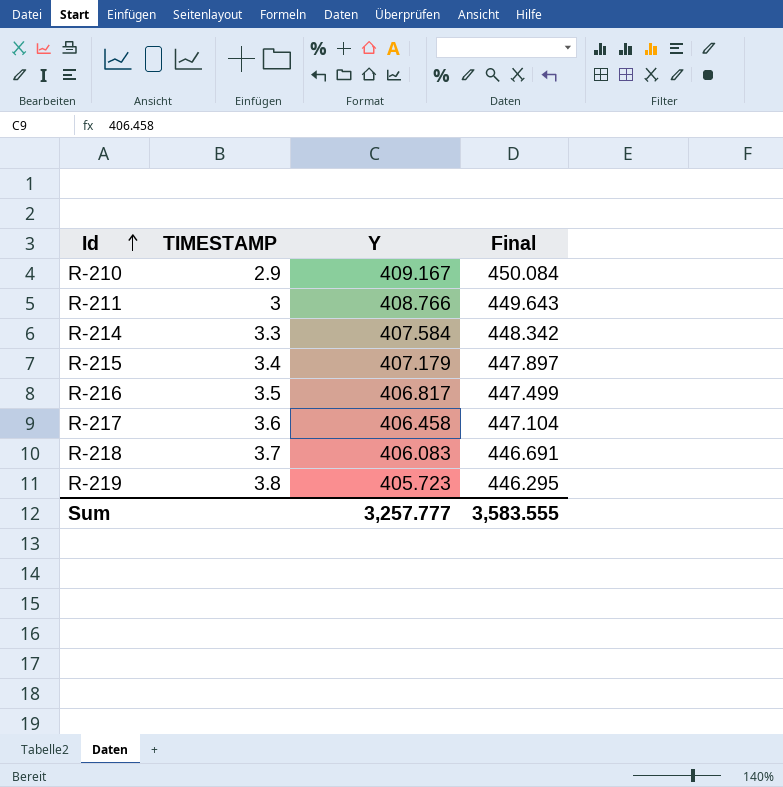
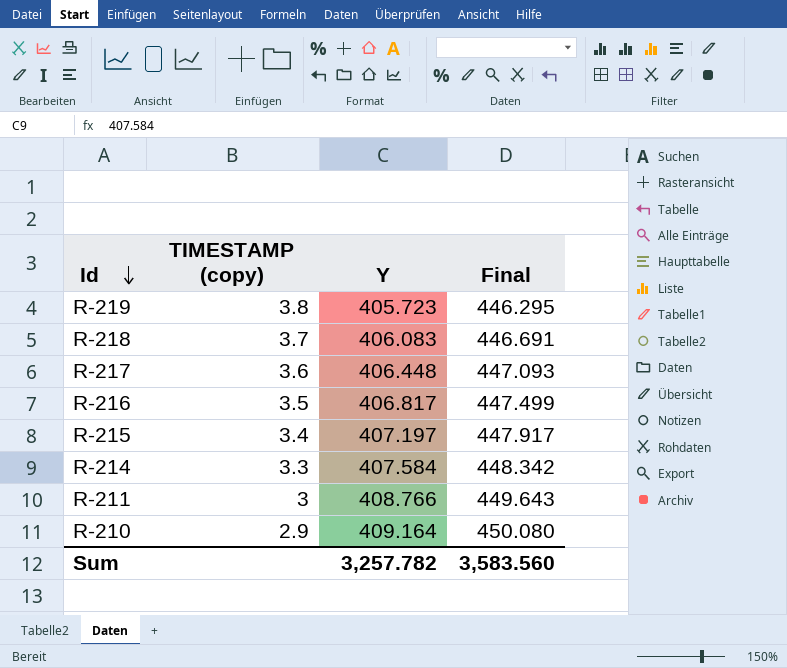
row order: Id ascending -> Id descending
column name: TIMESTAMP -> TIMESTAMP (copy)
R-217 | Y: 406.458 -> 406.448
R-217 | Final: 447.104 -> 447.093
R-215 | Y: 407.179 -> 407.197
R-215 | Final: 447.897 -> 447.917
R-210 | Y: 409.167 -> 409.164
R-210 | Final: 450.084 -> 450.080
Sum | Y: 3,257.777 -> 3,257.782
Sum | Final: 3,583.555 -> 3,583.560

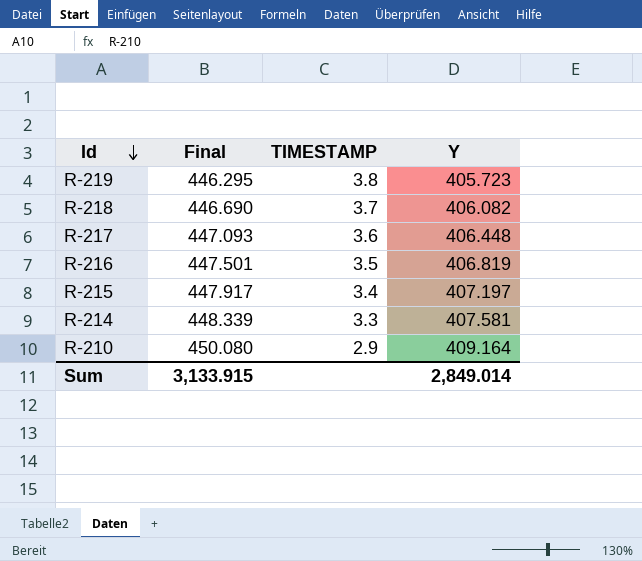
column Final | position: 4 -> 2
column name: TIMESTAMP (copy) -> TIMESTAMP
row R-211: 3 | 408.766 | 449.643 -> none
R-218 | Final: 446.691 -> 446.690
R-218 | Y: 406.083 -> 406.082
R-216 | Final: 447.499 -> 447.501
R-216 | Y: 406.817 -> 406.819
R-214 | Final: 448.342 -> 448.339
R-214 | Y: 407.584 -> 407.581
Sum | Final: 3,583.560 -> 3,133.915
Sum | Y: 3,257.782 -> 2,849.014

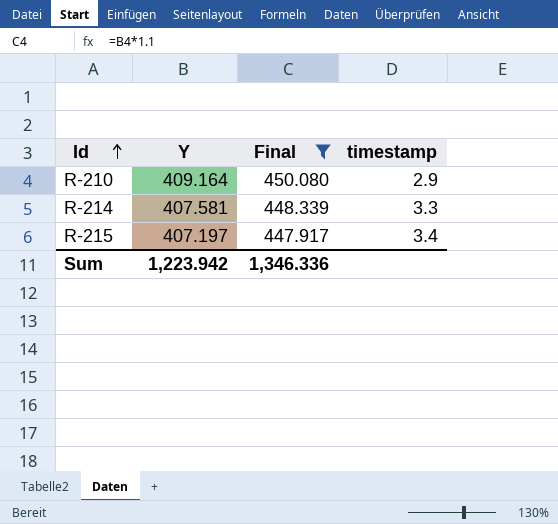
filter: none -> Final >= 447.917
row order: Id descending -> Id ascending
column Y | position: 4 -> 2
column name: TIMESTAMP -> timestamp
Sum | Y: 2,849.014 -> 1,223.942
Sum | Final: 3,133.915 -> 1,346.336

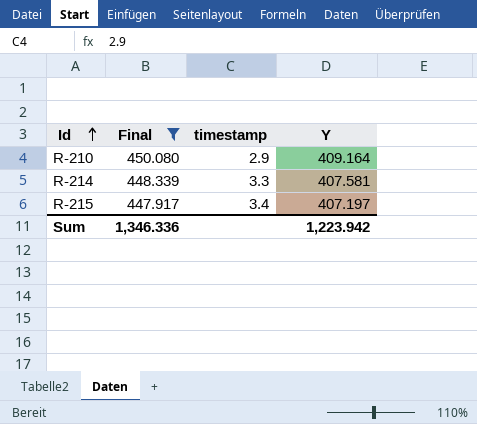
column Y | position: 2 -> 4

